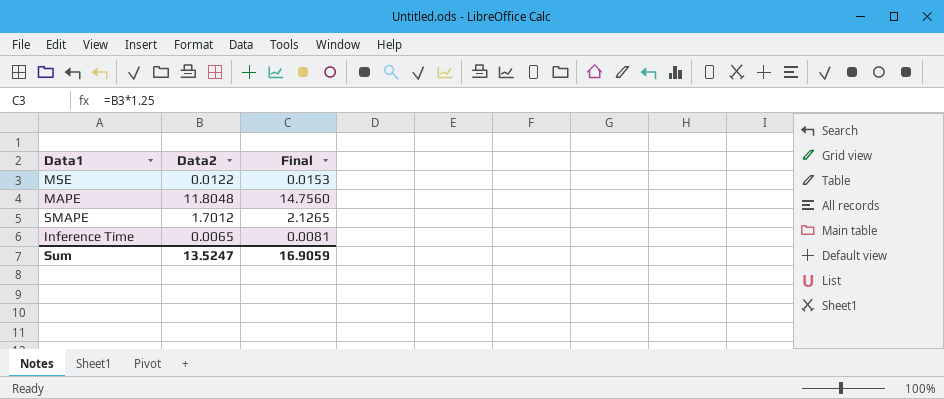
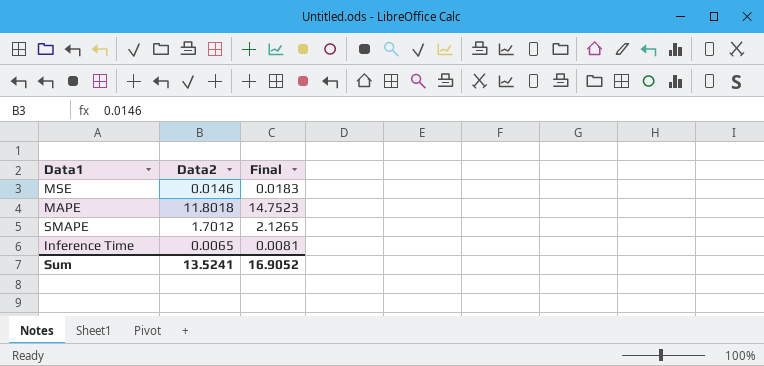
MSE | Data2: 0.0122 -> 0.0146
MSE | Final: 0.0153 -> 0.0183
MAPE | Data2: 11.8048 -> 11.8018
MAPE | Final: 14.7560 -> 14.7523
Sum | Data2: 13.5247 -> 13.5241
Sum | Final: 16.9059 -> 16.9052

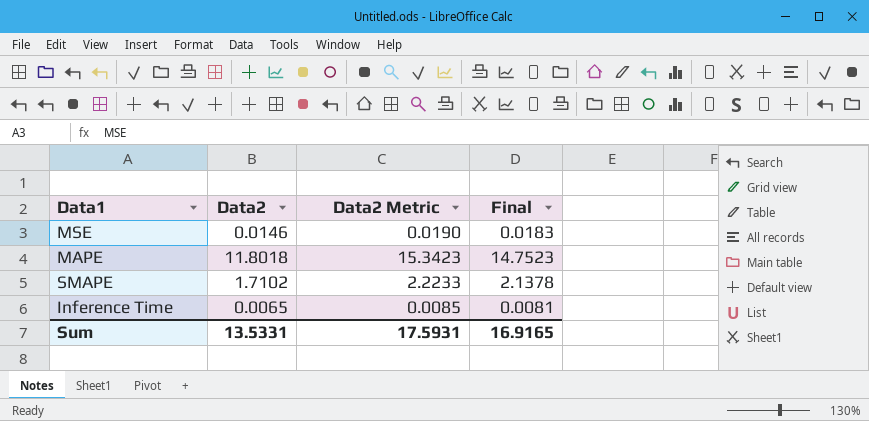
column Data2 Metric | formula: none -> [Data2] * 1.3
SMAPE | Data2: 1.7012 -> 1.7102
SMAPE | Final: 2.1265 -> 2.1378
Sum | Data2: 13.5241 -> 13.5331
Sum | Final: 16.9052 -> 16.9165

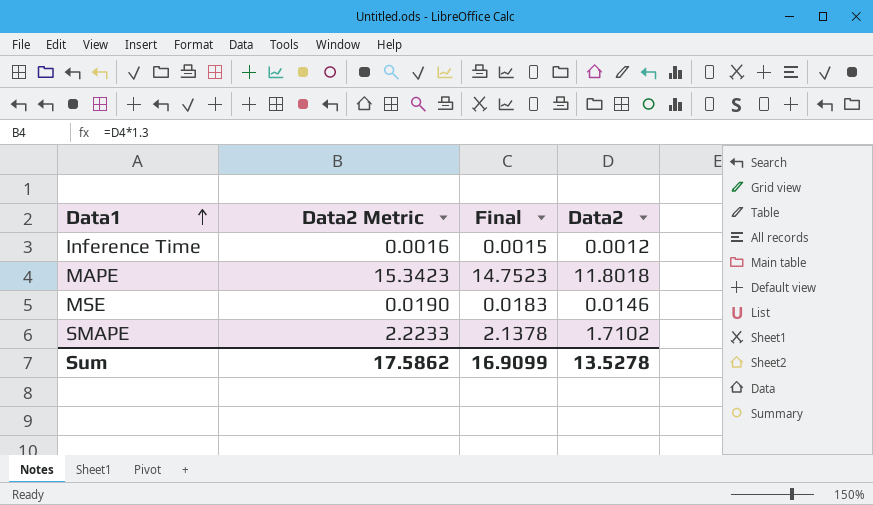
row order: none -> Data1 ascending
column Data2 | position: 2 -> 4
Inference Time | Data2 Metric: 0.0085 -> 0.0016
Inference Time | Final: 0.0081 -> 0.0015
Inference Time | Data2: 0.0065 -> 0.0012
Sum | Data2 Metric: 17.5931 -> 17.5862
Sum | Final: 16.9165 -> 16.9099
Sum | Data2: 13.5331 -> 13.5278

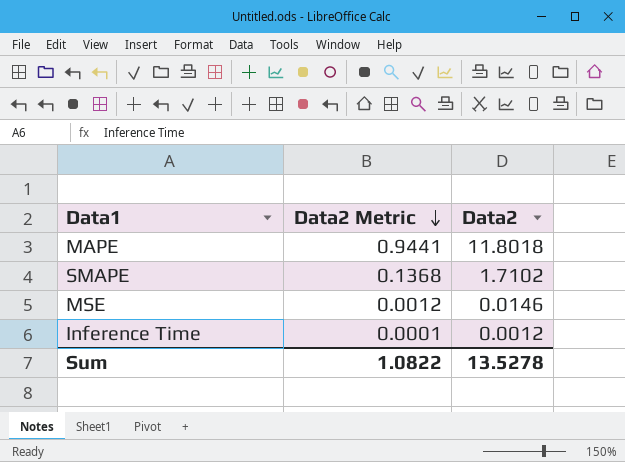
row order: Data1 ascending -> Data2 Metric descending
column Final | formula: [Data2] * 1.25 -> none
column Data2 Metric | formula: [Data2] * 1.3 -> [Data2] * 0.08
Sum | Data2 Metric: 17.5862 -> 1.0822

